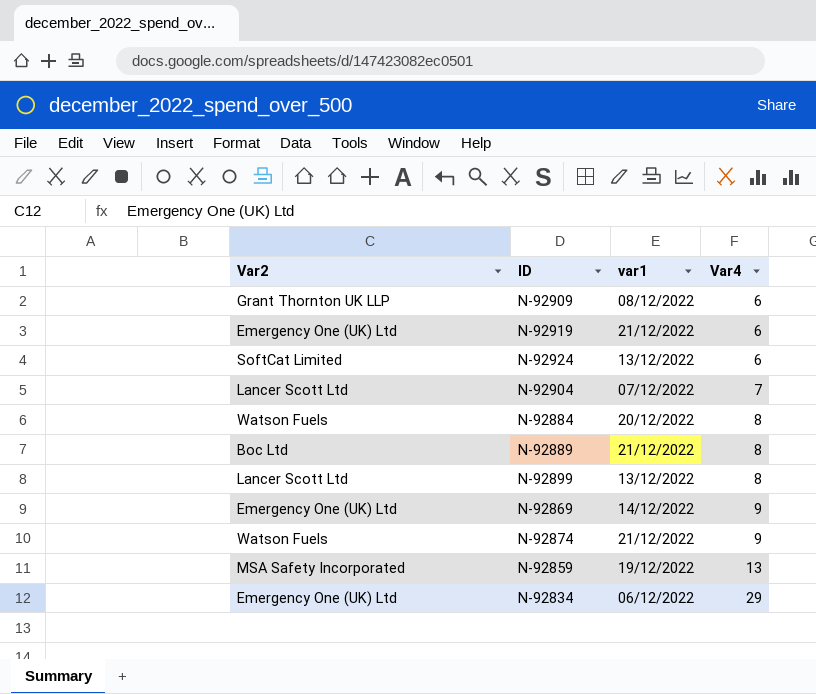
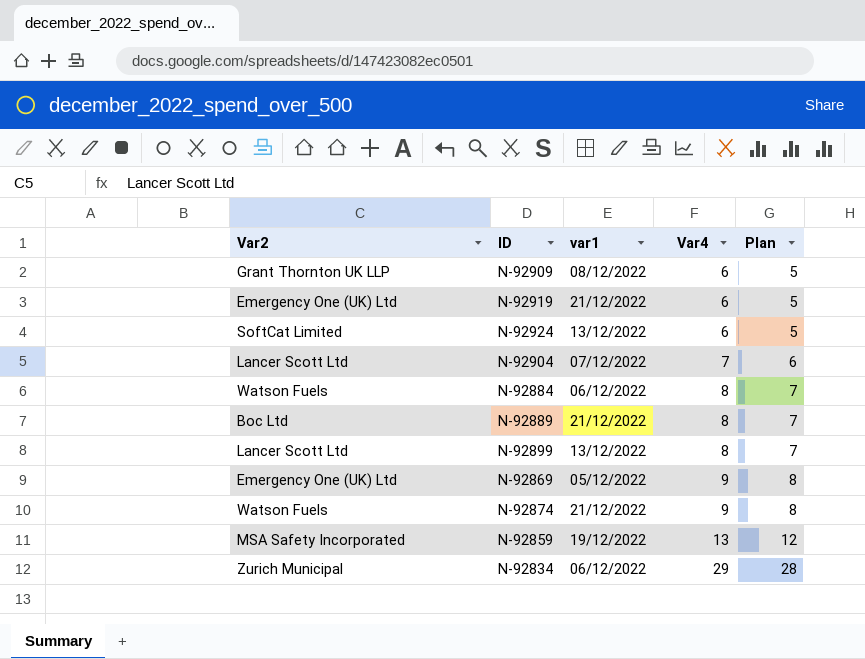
column Plan | formula: none -> [Var4] - 1
N-92884 | var1: 20/12/2022 -> 06/12/2022
N-92869 | var1: 14/12/2022 -> 05/12/2022
N-92834 | Var2: Emergency One (UK) Ltd -> Zurich Municipal

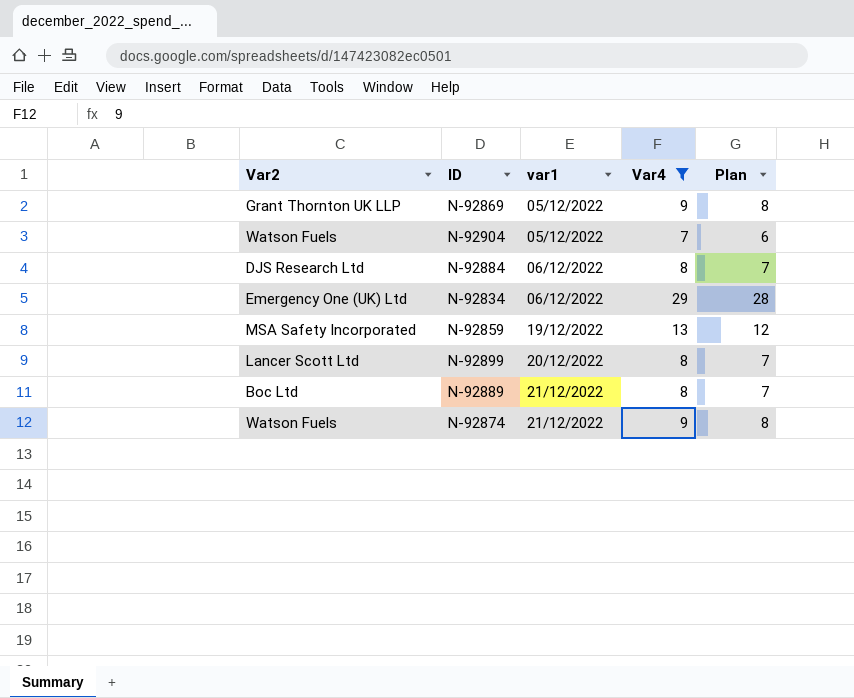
filter: none -> Var4 != 6
row order: Var4 ascending -> var1 ascending
N-92869 | Var2: Emergency One (UK) Ltd -> Grant Thornton UK LLP
N-92904 | Var2: Lancer Scott Ltd -> Watson Fuels
N-92904 | var1: 07/12/2022 -> 05/12/2022
N-92884 | Var2: Watson Fuels -> DJS Research Ltd
N-92834 | Var2: Zurich Municipal -> Emergency One (UK) Ltd
N-92899 | var1: 13/12/2022 -> 20/12/2022

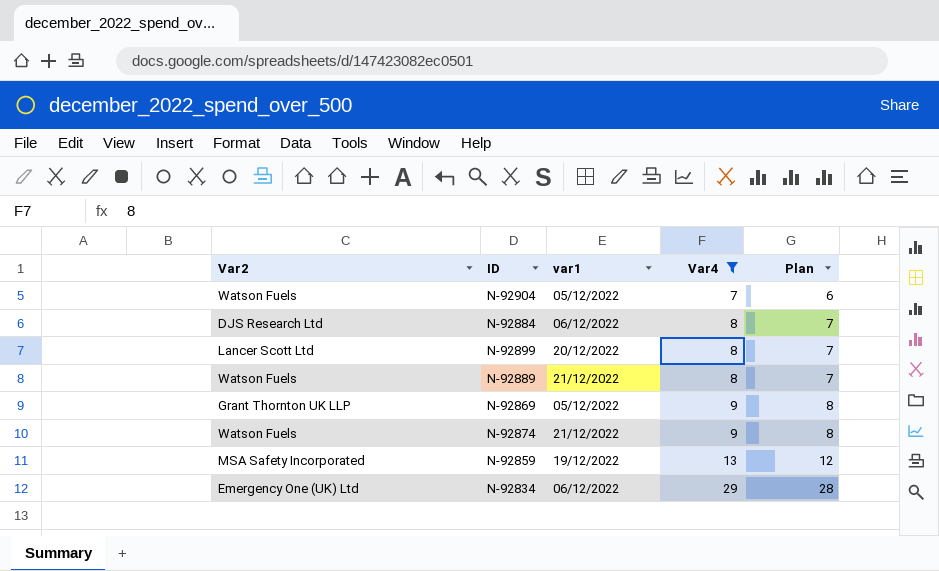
row order: var1 ascending -> Var4 ascending
N-92889 | Var2: Boc Ltd -> Watson Fuels

